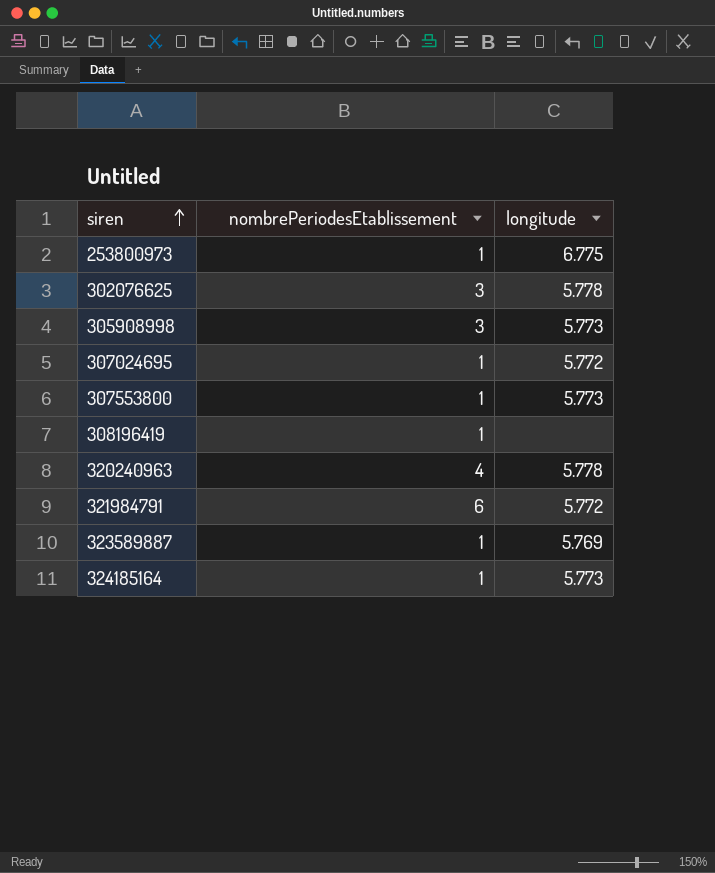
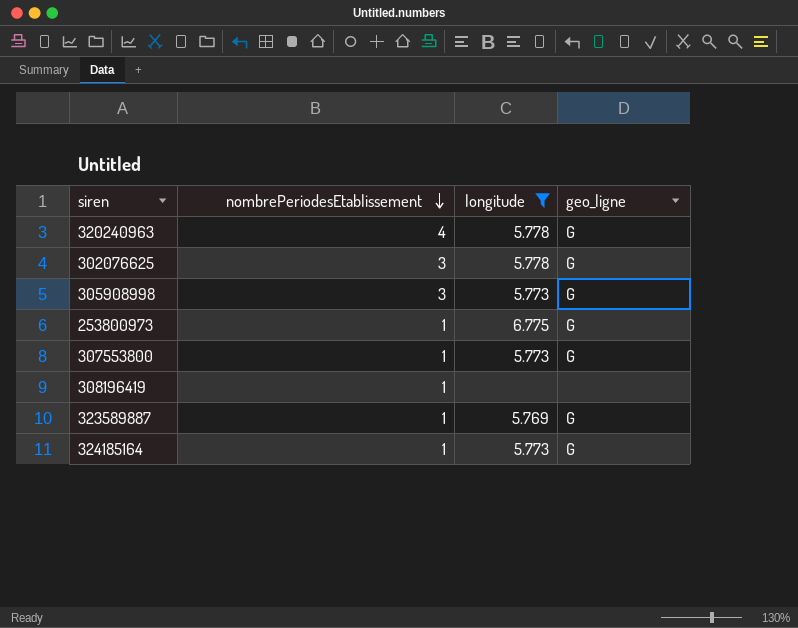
filter: none -> longitude != 5.772
row order: siren ascending -> nombrePeriodesEtablissement descending
column geo_ligne | position: none -> 4

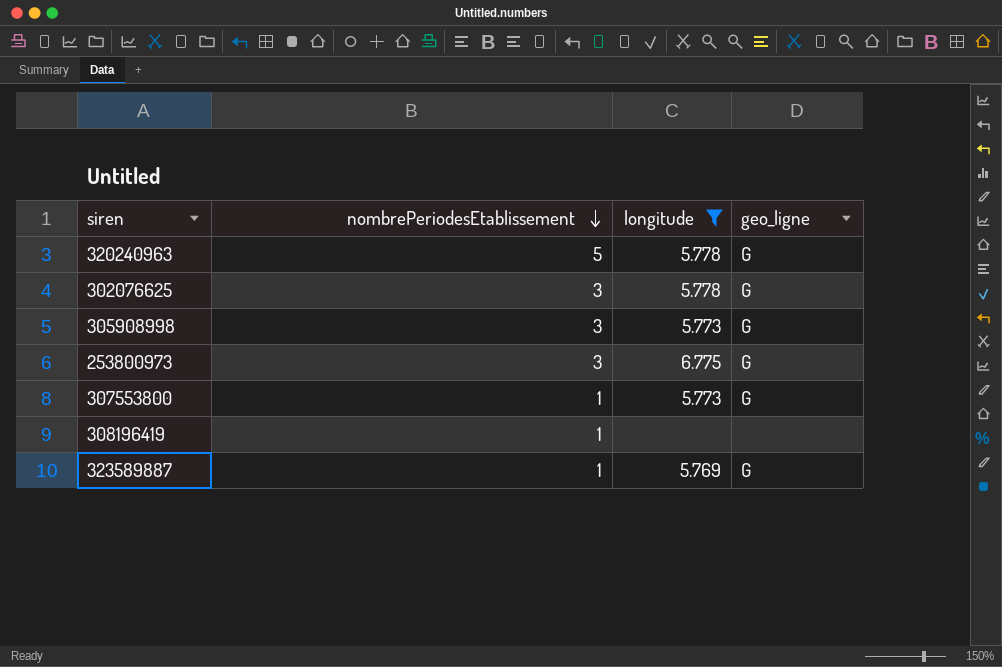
row 324185164: 1 | 5.773 | G -> none
320240963 | nombrePeriodesEtablissement: 4 -> 5
253800973 | nombrePeriodesEtablissement: 1 -> 3

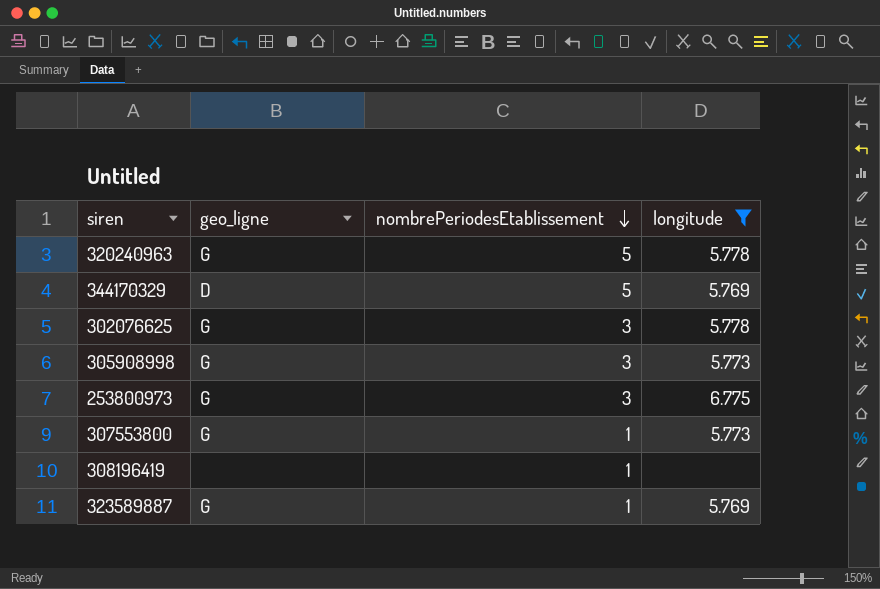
column geo_ligne | position: 4 -> 2
row 344170329: none -> D | 5 | 5.769

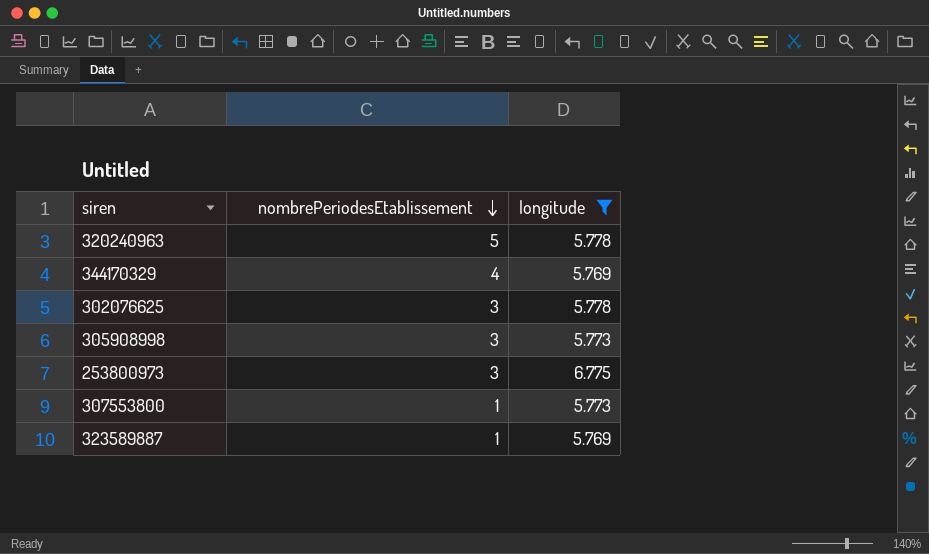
column geo_ligne | position: 2 -> none
row 308196419: none | 1 | none -> none
344170329 | nombrePeriodesEtablissement: 5 -> 4

